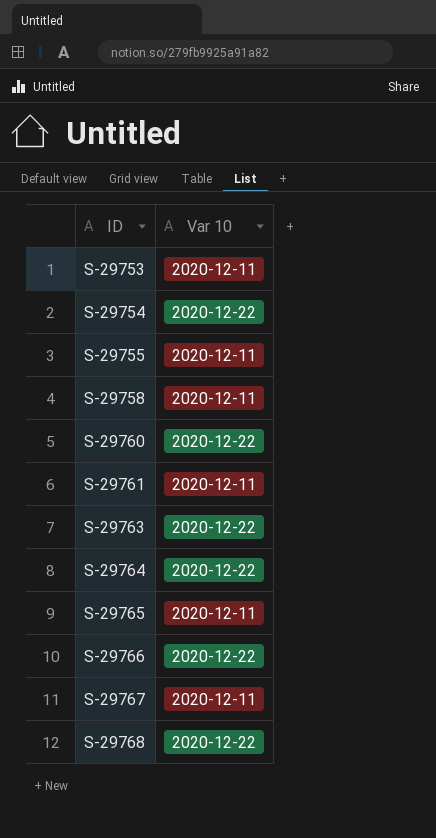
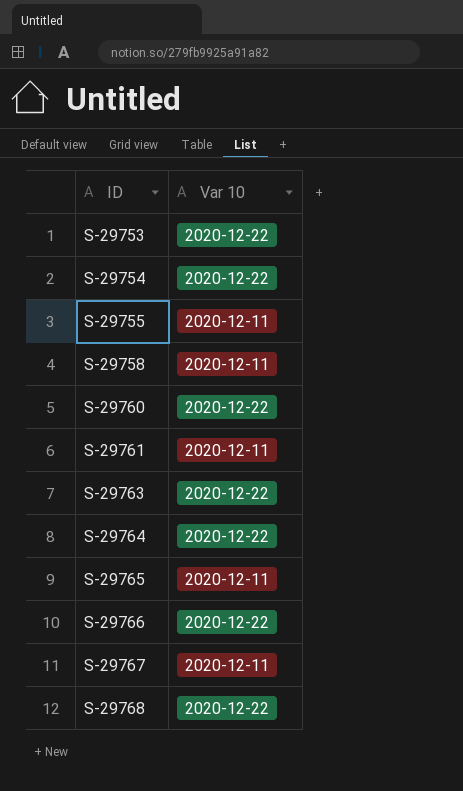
S-29753 | Var 10: 2020-12-11 -> 2020-12-22

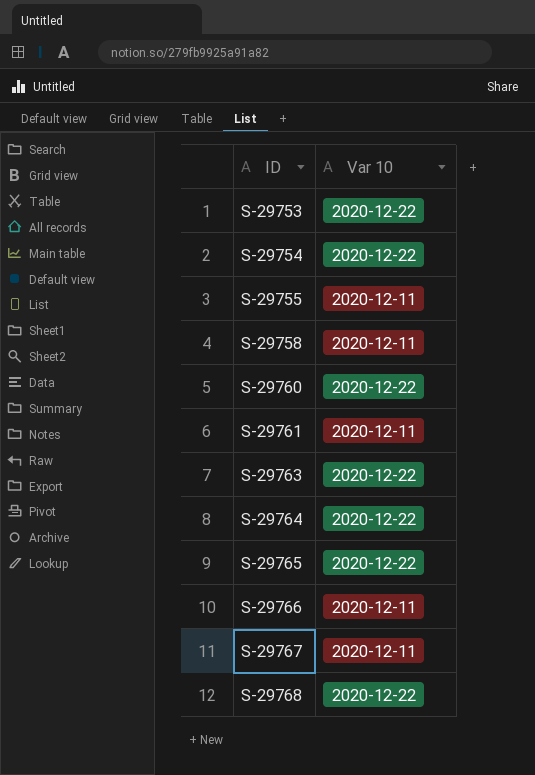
S-29765 | Var 10: 2020-12-11 -> 2020-12-22
S-29766 | Var 10: 2020-12-22 -> 2020-12-11

